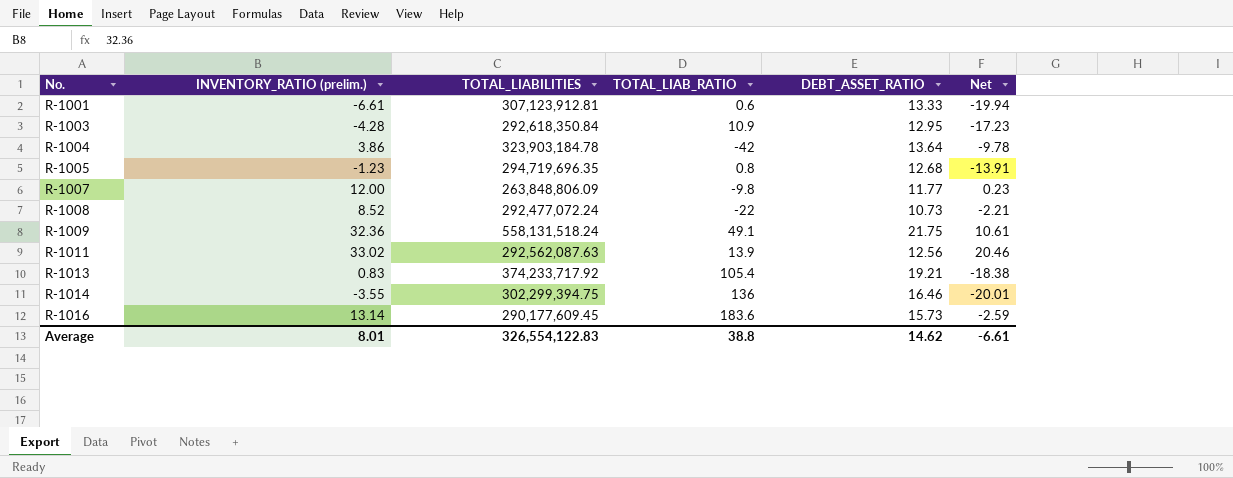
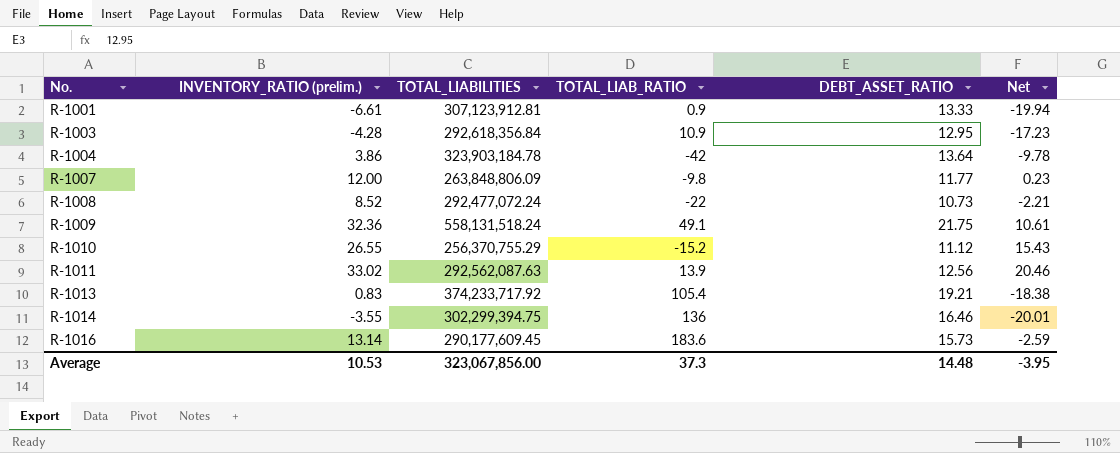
row R-1005: -1.23 | 294,719,696.35 | 0.8 | 12.68 | -13.91 -> none
R-1001 | TOTAL_LIAB_RATIO: 0.6 -> 0.9
R-1003 | TOTAL_LIABILITIES: 292,618,350.84 -> 292,618,356.84
row R-1010: none -> 26.55 | 256,370,755.29 | -15.2 | 11.12 | 15.43
Average | INVENTORY_RATIO (prelim.): 8.01 -> 10.53
Average | TOTAL_LIABILITIES: 326,554,122.83 -> 323,067,856.00
Average | TOTAL_LIAB_RATIO: 38.8 -> 37.3
Average | DEBT_ASSET_RATIO: 14.62 -> 14.48
Average | Net: -6.61 -> -3.95

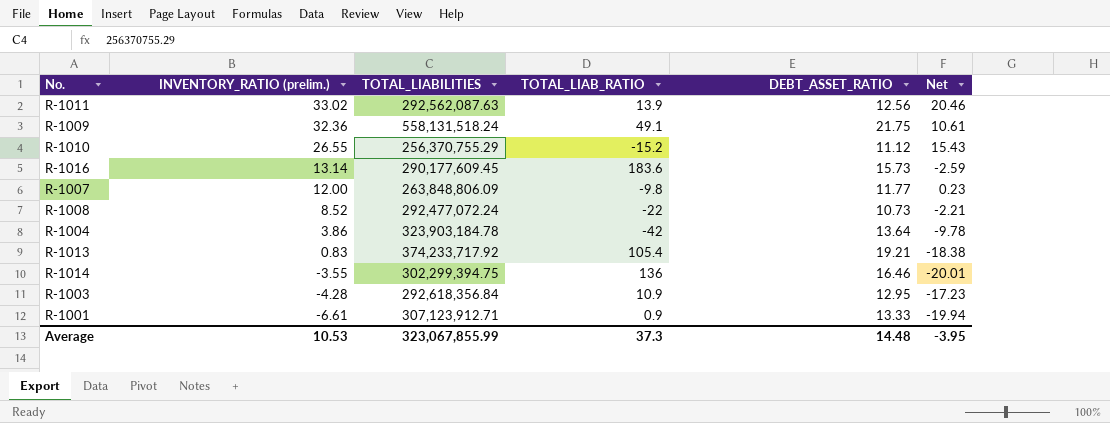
row order: No. ascending -> INVENTORY_RATIO (prelim.) descending
R-1001 | TOTAL_LIABILITIES: 307,123,912.81 -> 307,123,912.71
Average | TOTAL_LIABILITIES: 323,067,856.00 -> 323,067,855.99

